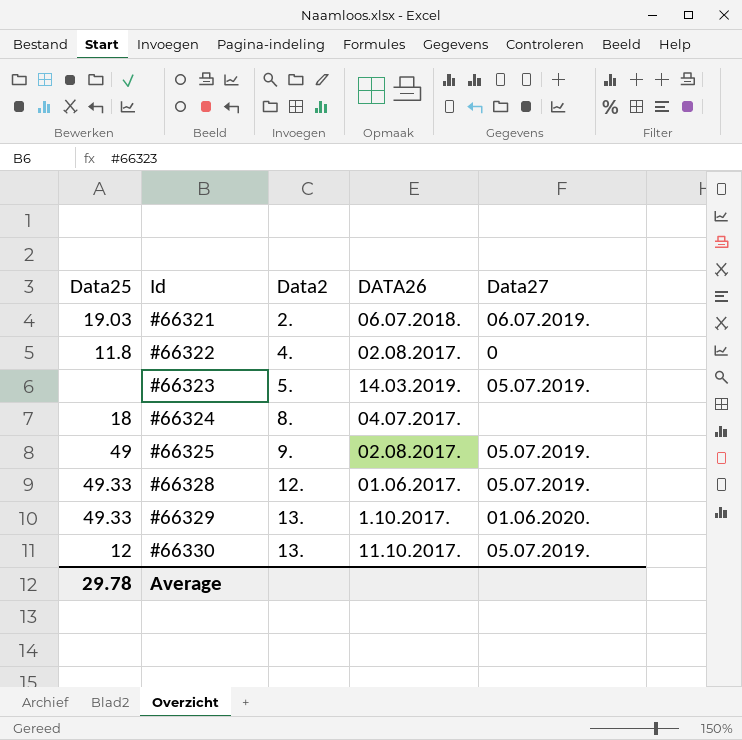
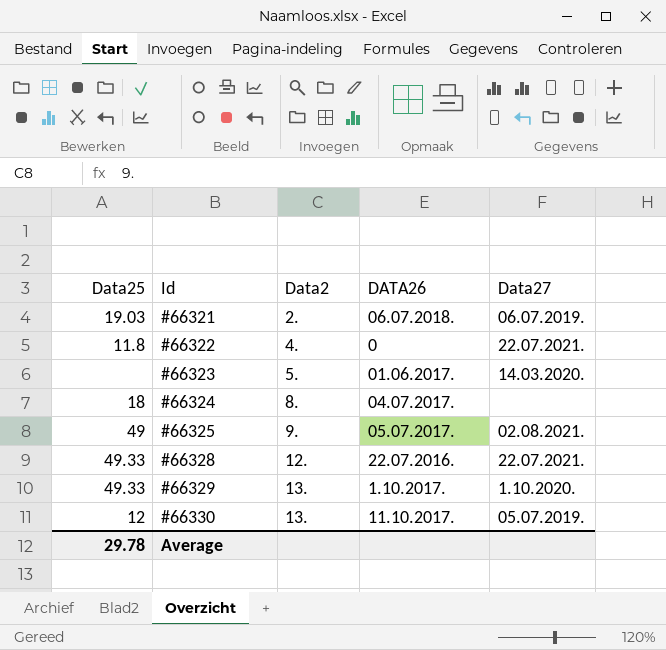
#66322 | DATA26: 02.08.2017. -> 0
#66322 | Data27: 0 -> 22.07.2021.
#66323 | DATA26: 14.03.2019. -> 01.06.2017.
#66323 | Data27: 05.07.2019. -> 14.03.2020.
#66325 | DATA26: 02.08.2017. -> 05.07.2017.
#66325 | Data27: 05.07.2019. -> 02.08.2021.
#66328 | DATA26: 01.06.2017. -> 22.07.2016.
#66328 | Data27: 05.07.2019. -> 22.07.2021.
#66329 | Data27: 01.06.2020. -> 1.10.2020.

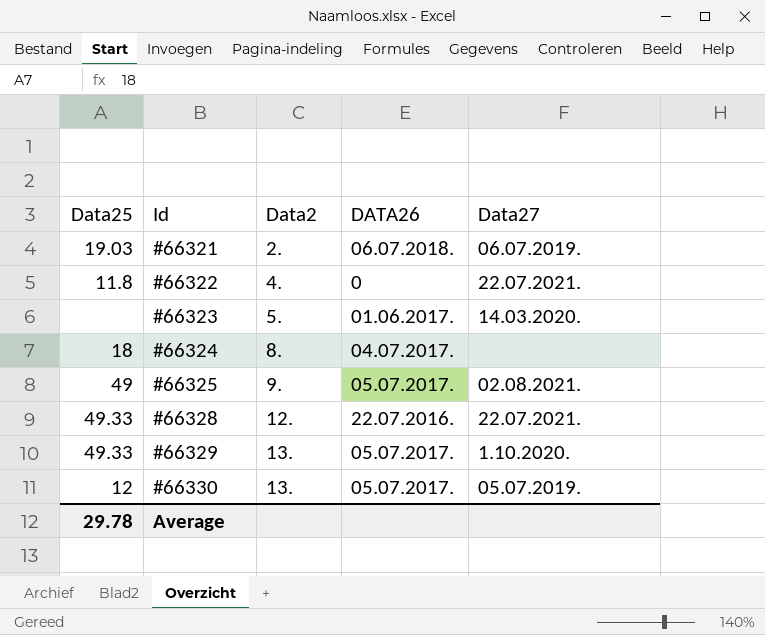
#66329 | DATA26: 1.10.2017. -> 05.07.2017.
#66330 | DATA26: 11.10.2017. -> 05.07.2017.

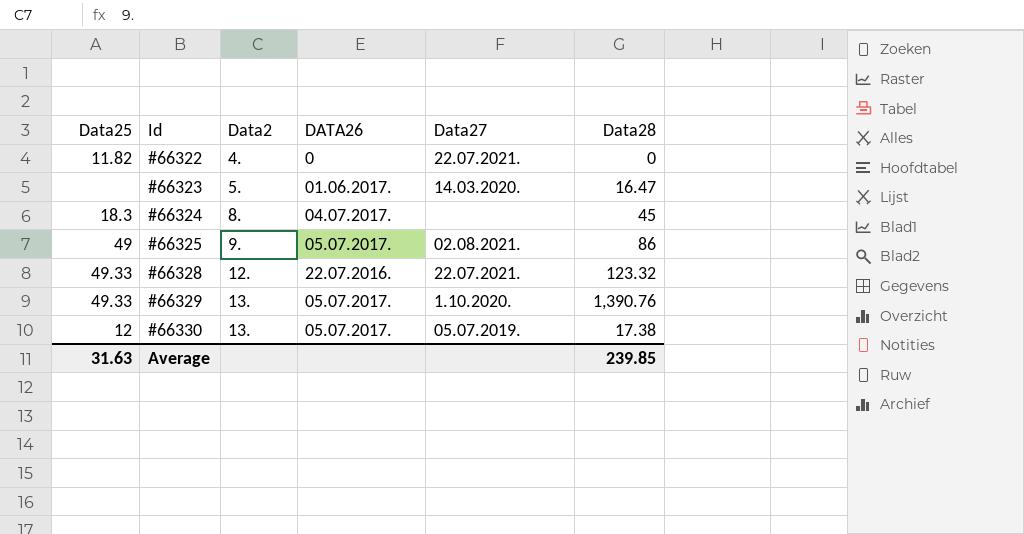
column Data28 | position: none -> 6
row #66321: 19.03 | 2. | 06.07.2018. | 06.07.2019. -> none
#66322 | Data25: 11.8 -> 11.82
#66324 | Data25: 18 -> 18.3
Average | Data25: 29.78 -> 31.63

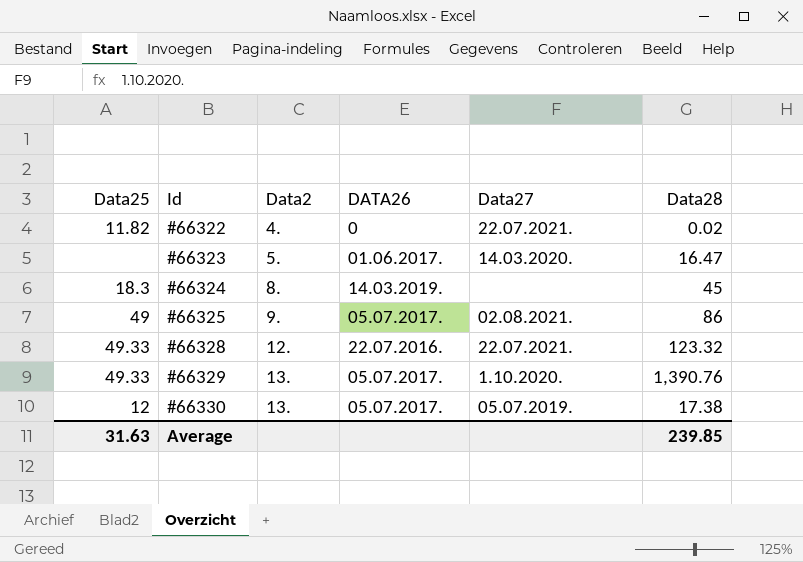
#66322 | Data28: 0 -> 0.02
#66324 | DATA26: 04.07.2017. -> 14.03.2019.

